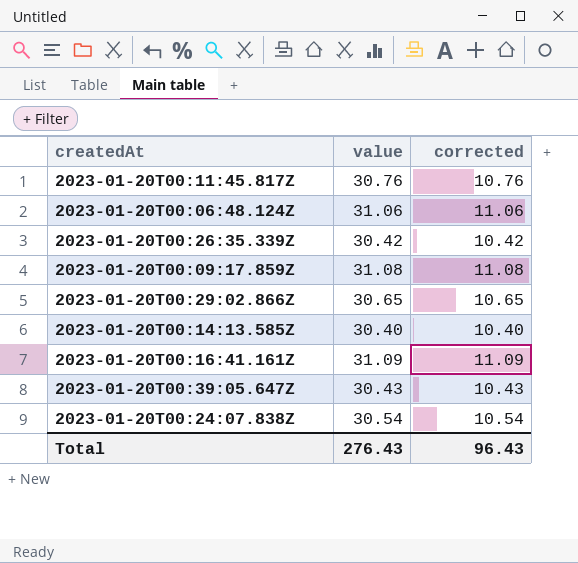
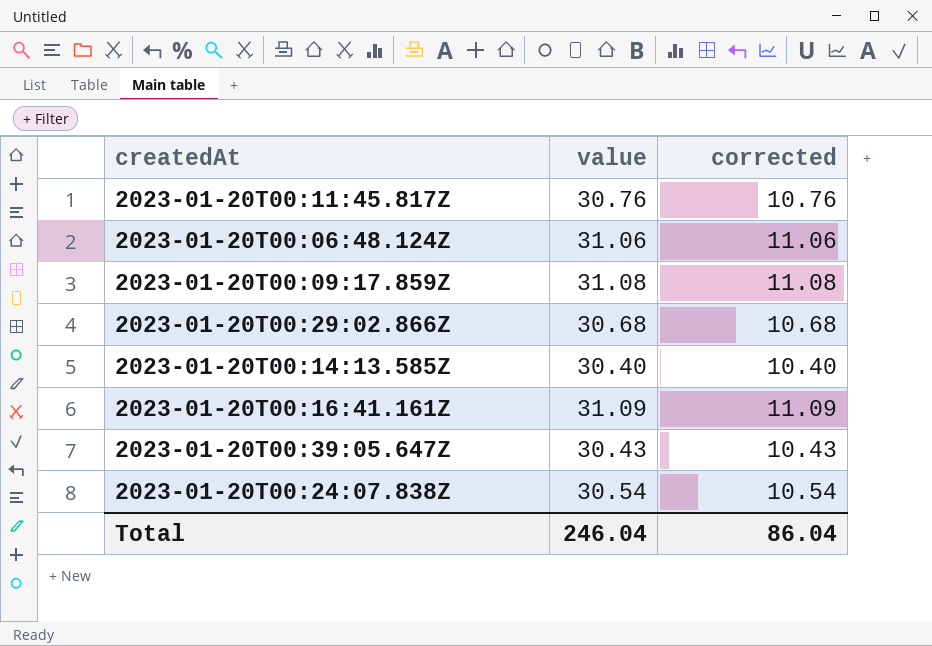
row 2023-01-20T00:26:35.339Z: 30.42 | 10.42 -> none
2023-01-20T00:29:02.866Z | value: 30.65 -> 30.68
2023-01-20T00:29:02.866Z | corrected: 10.65 -> 10.68
Total | value: 276.43 -> 246.04
Total | corrected: 96.43 -> 86.04

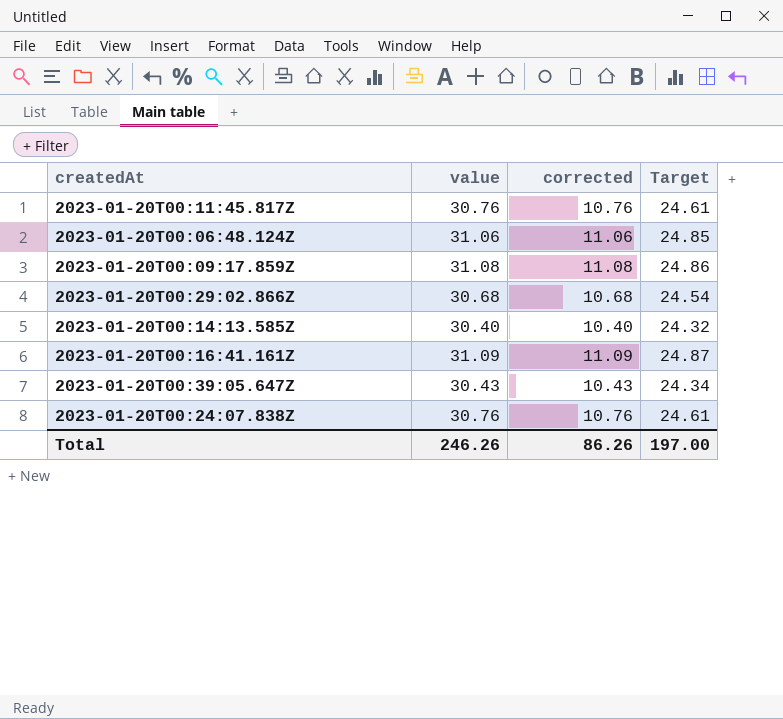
column Target | formula: none -> [value] * 0.8
2023-01-20T00:24:07.838Z | value: 30.54 -> 30.76
2023-01-20T00:24:07.838Z | corrected: 10.54 -> 10.76
Total | value: 246.04 -> 246.26
Total | corrected: 86.04 -> 86.26

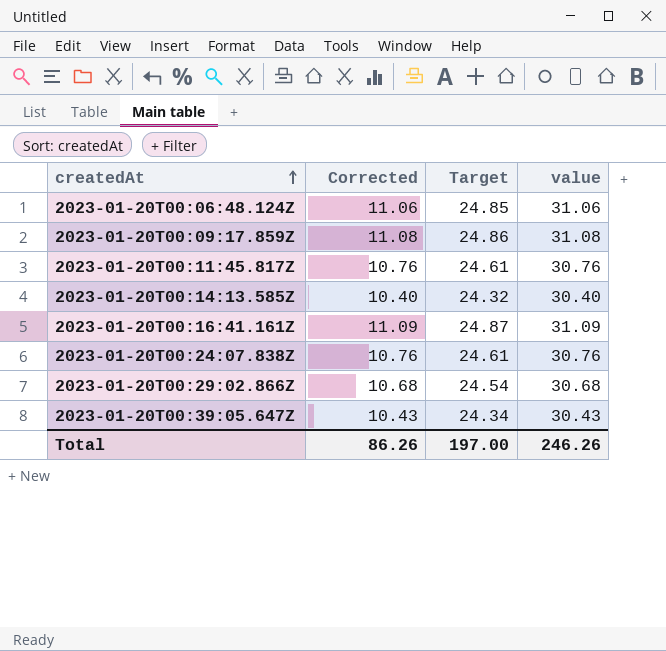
row order: none -> createdAt ascending
column name: corrected -> Corrected
column value | position: 2 -> 4

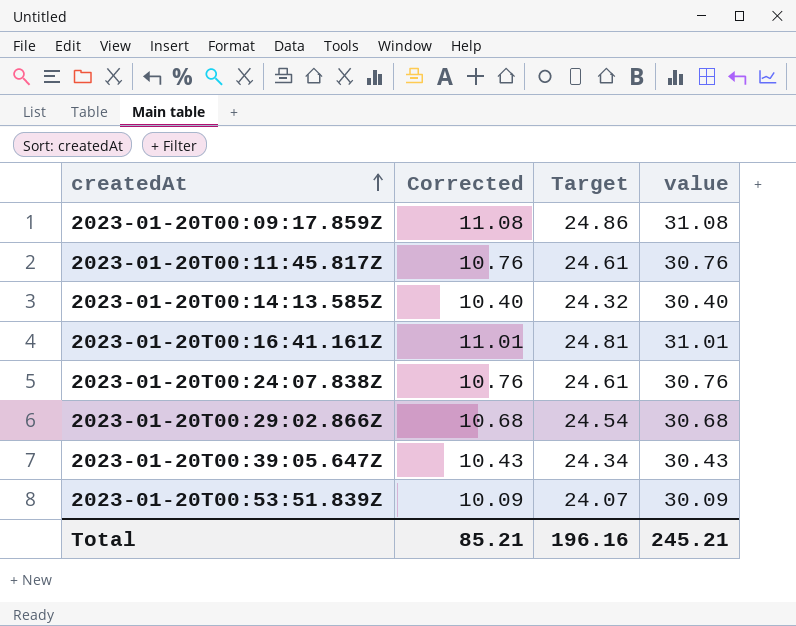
row 2023-01-20T00:06:48.124Z: 11.06 | 24.85 | 31.06 -> none
2023-01-20T00:16:41.161Z | Corrected: 11.09 -> 11.01
2023-01-20T00:16:41.161Z | Target: 24.87 -> 24.81
2023-01-20T00:16:41.161Z | value: 31.09 -> 31.01
row 2023-01-20T00:53:51.839Z: none -> 10.09 | 24.07 | 30.09
Total | Corrected: 86.26 -> 85.21
Total | Target: 197.00 -> 196.16
Total | value: 246.26 -> 245.21

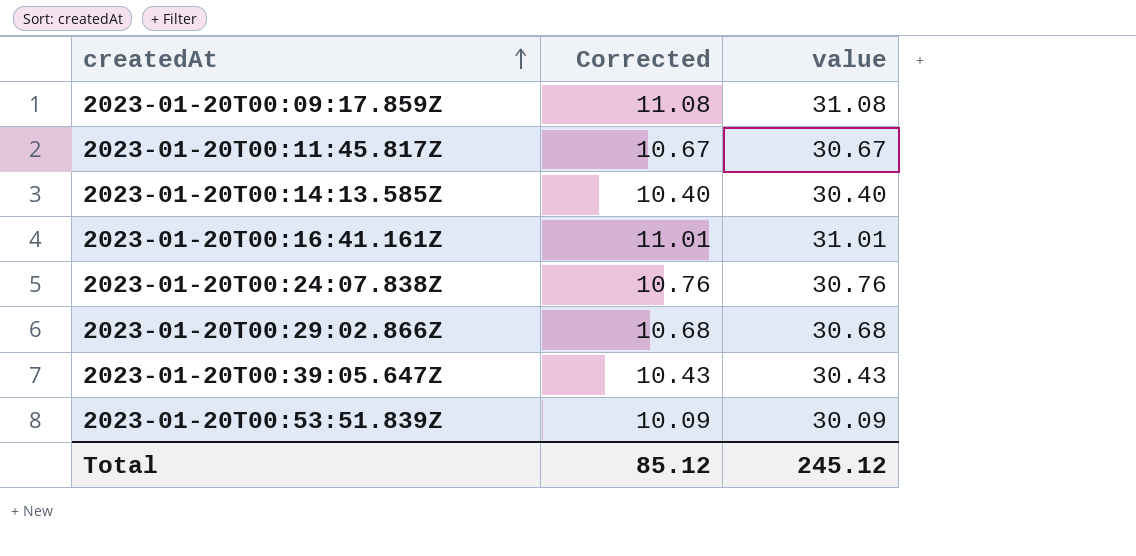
column Target | formula: [value] * 0.8 -> none
2023-01-20T00:11:45.817Z | Corrected: 10.76 -> 10.67
2023-01-20T00:11:45.817Z | value: 30.76 -> 30.67
Total | Corrected: 85.21 -> 85.12
Total | value: 245.21 -> 245.12

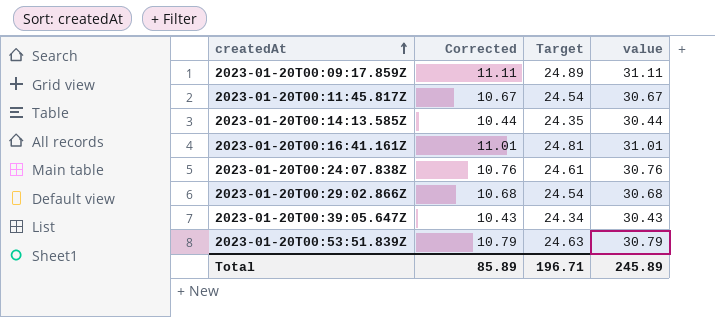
column Target | formula: none -> [value] * 0.8
2023-01-20T00:09:17.859Z | Corrected: 11.08 -> 11.11
2023-01-20T00:09:17.859Z | value: 31.08 -> 31.11
2023-01-20T00:14:13.585Z | Corrected: 10.40 -> 10.44
2023-01-20T00:14:13.585Z | value: 30.40 -> 30.44
2023-01-20T00:53:51.839Z | Corrected: 10.09 -> 10.79
2023-01-20T00:53:51.839Z | value: 30.09 -> 30.79
Total | Corrected: 85.12 -> 85.89
Total | value: 245.12 -> 245.89

